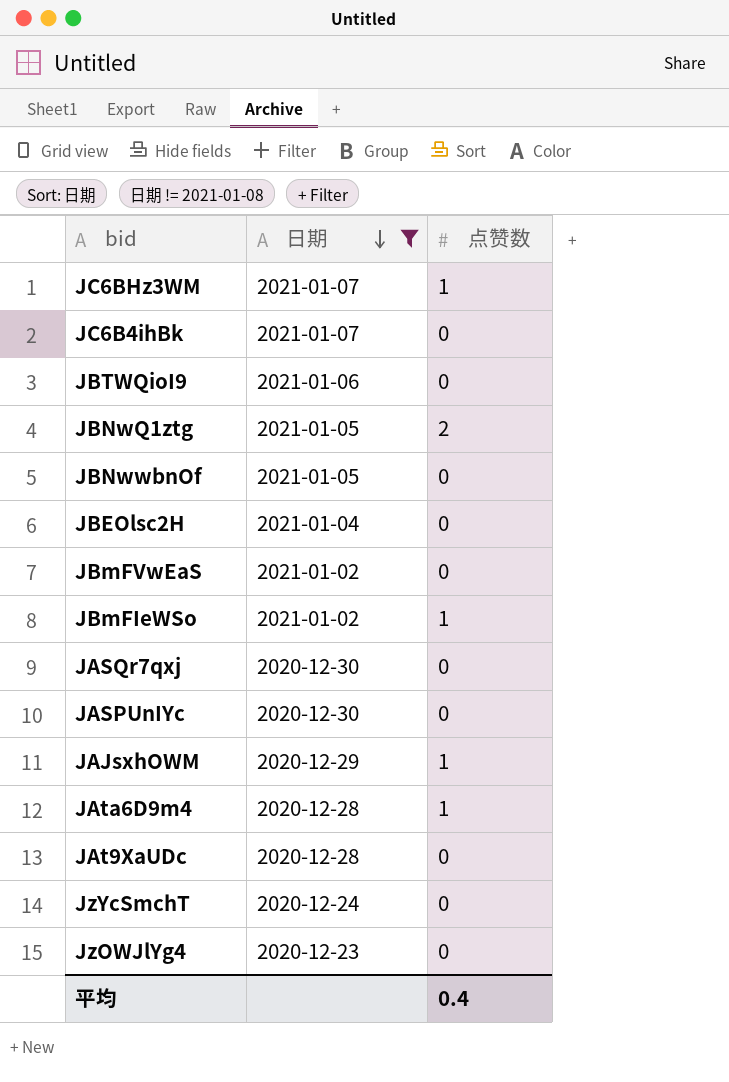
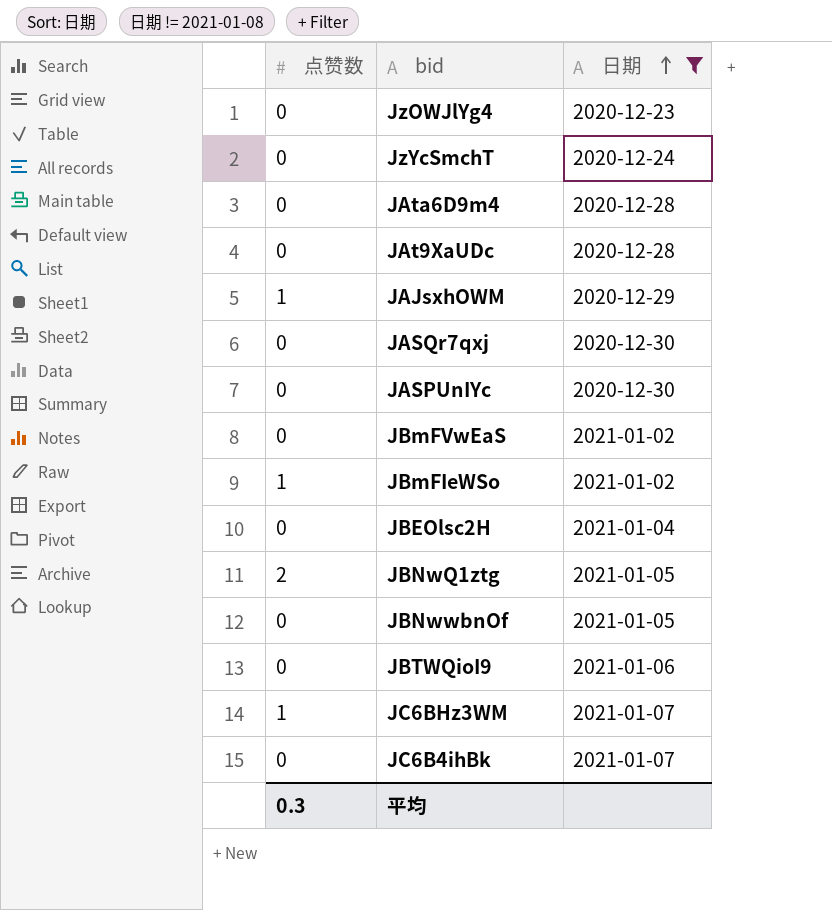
row order: 日期 descending -> 日期 ascending
column 点赞数 | position: 3 -> 1
JAta6D9m4 | 点赞数: 1 -> 0
平均 | 点赞数: 0.4 -> 0.3

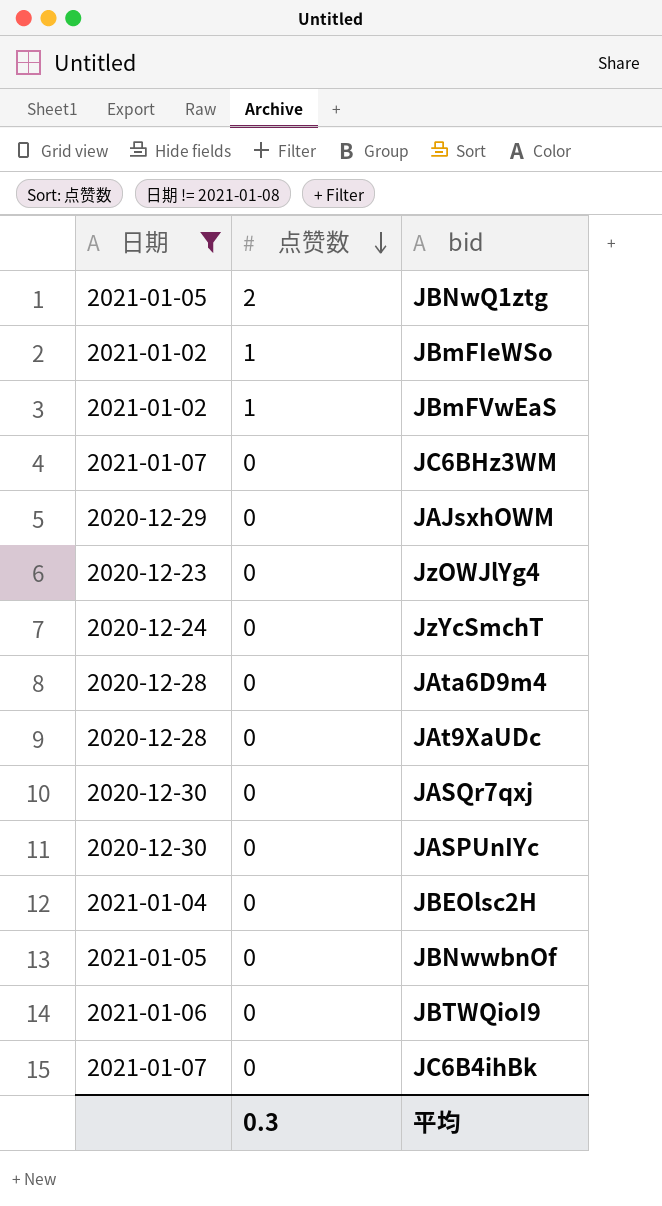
row order: 日期 ascending -> 点赞数 descending
column 日期 | position: 3 -> 1
JBmFVwEaS | 点赞数: 0 -> 1
JC6BHz3WM | 点赞数: 1 -> 0
JAJsxhOWM | 点赞数: 1 -> 0

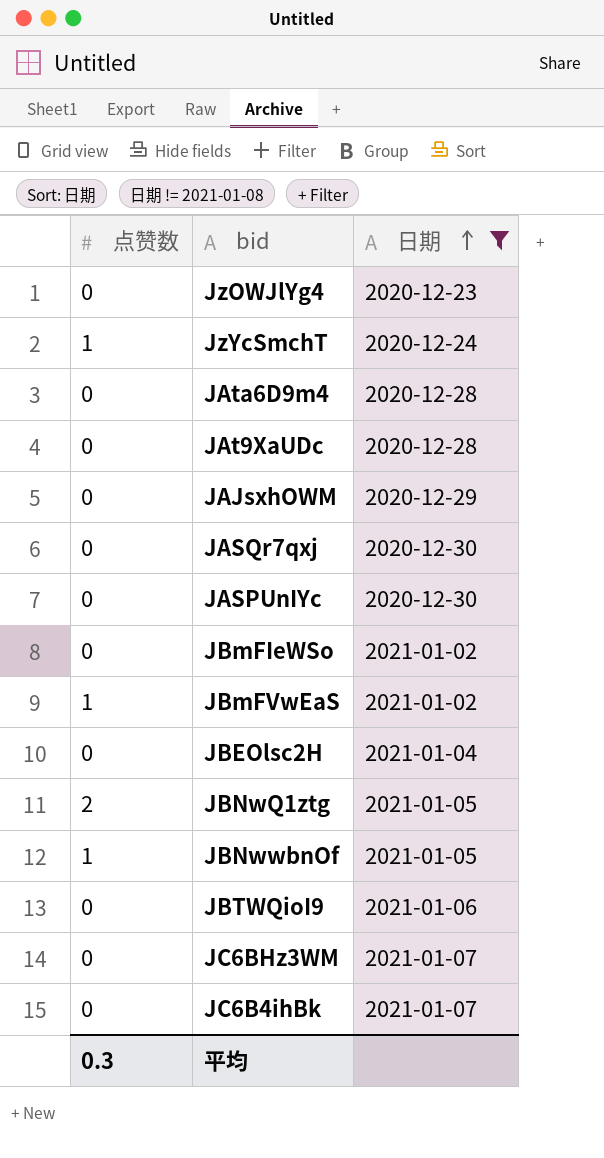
row order: 点赞数 descending -> 日期 ascending
column 日期 | position: 1 -> 3
JzYcSmchT | 点赞数: 0 -> 1
JBmFIeWSo | 点赞数: 1 -> 0
JBNwwbnOf | 点赞数: 0 -> 1

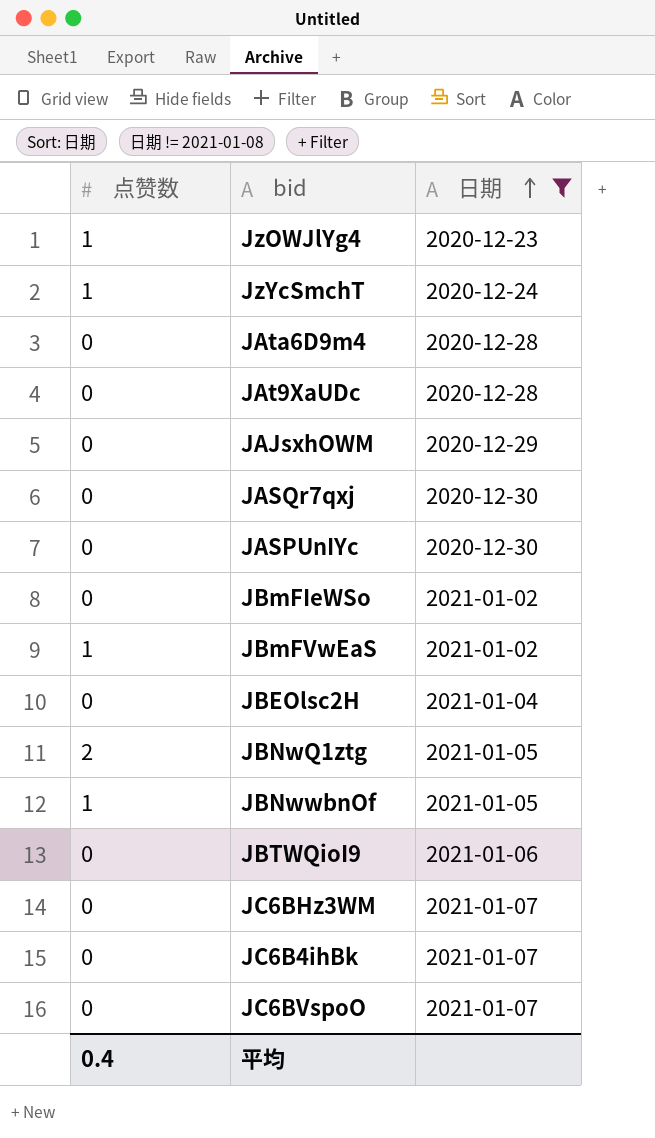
JzOWJlYg4 | 点赞数: 0 -> 1
row JC6BVspoO: none -> 0 | 2021-01-07
平均 | 点赞数: 0.3 -> 0.4

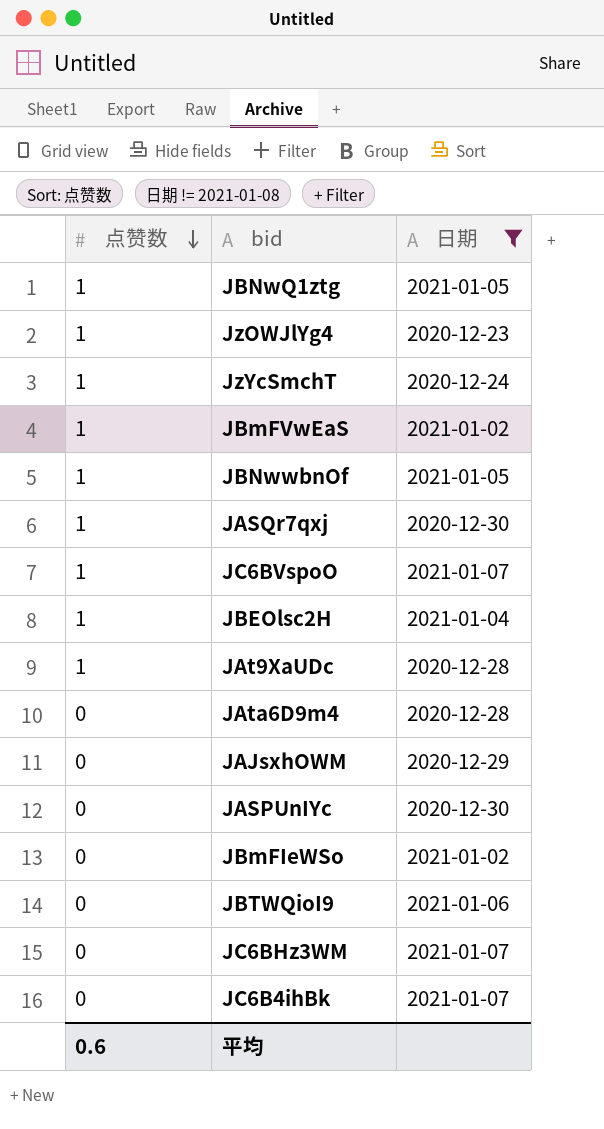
row order: 日期 ascending -> 点赞数 descending
JBNwQ1ztg | 点赞数: 2 -> 1
JASQr7qxj | 点赞数: 0 -> 1
JC6BVspoO | 点赞数: 0 -> 1
JBEOlsc2H | 点赞数: 0 -> 1
JAt9XaUDc | 点赞数: 0 -> 1
平均 | 点赞数: 0.4 -> 0.6

